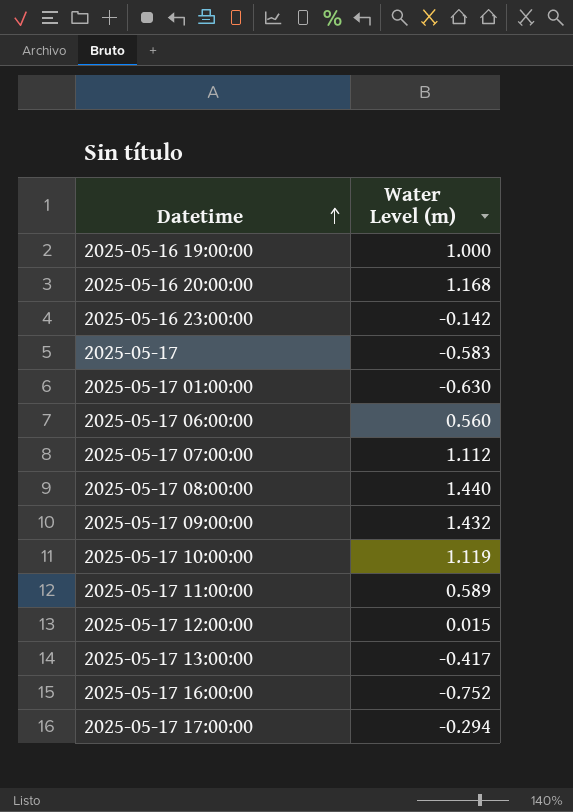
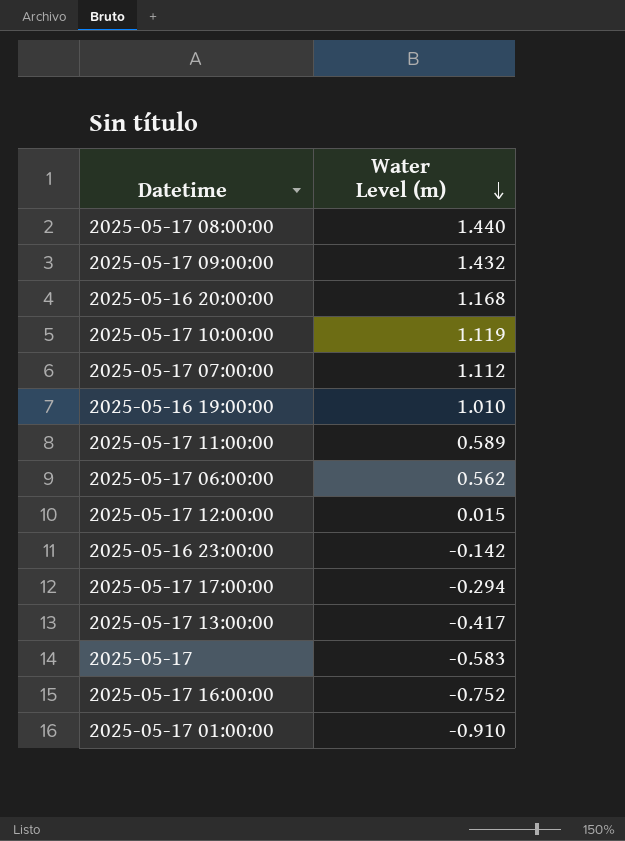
row order: Datetime ascending -> Water Level (m) descending
2025-05-16 19:00:00 | Water Level (m): 1.000 -> 1.010
2025-05-17 06:00:00 | Water Level (m): 0.560 -> 0.562
2025-05-17 01:00:00 | Water Level (m): -0.630 -> -0.910

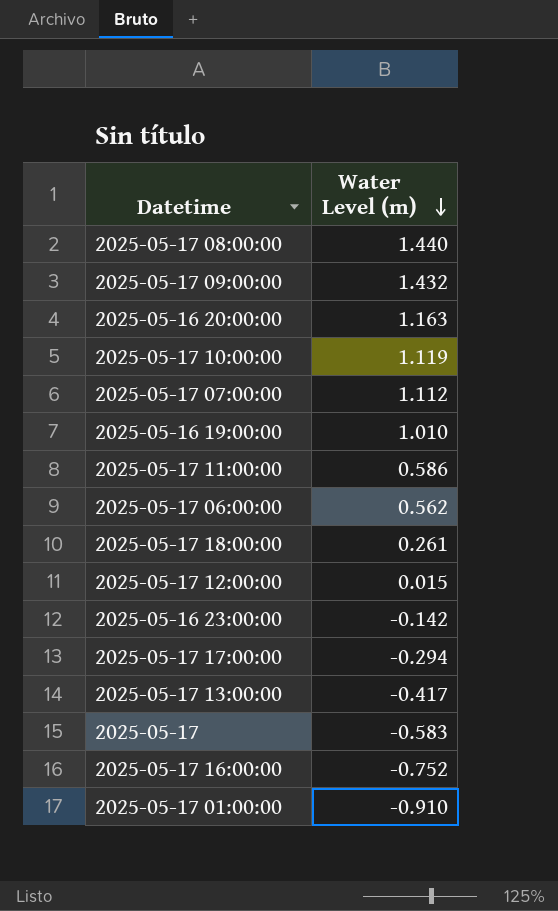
2025-05-16 20:00:00 | Water Level (m): 1.168 -> 1.163
2025-05-17 11:00:00 | Water Level (m): 0.589 -> 0.586
row 2025-05-17 18:00:00: none -> 0.261

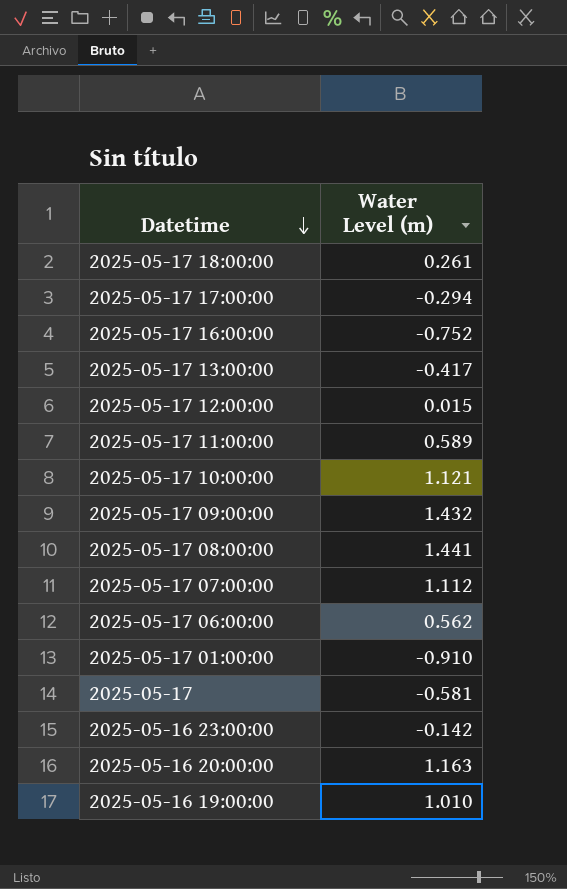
row order: Water Level (m) descending -> Datetime descending
2025-05-17 11:00:00 | Water Level (m): 0.586 -> 0.589
2025-05-17 10:00:00 | Water Level (m): 1.119 -> 1.121
2025-05-17 08:00:00 | Water Level (m): 1.440 -> 1.441
2025-05-17 | Water Level (m): -0.583 -> -0.581

